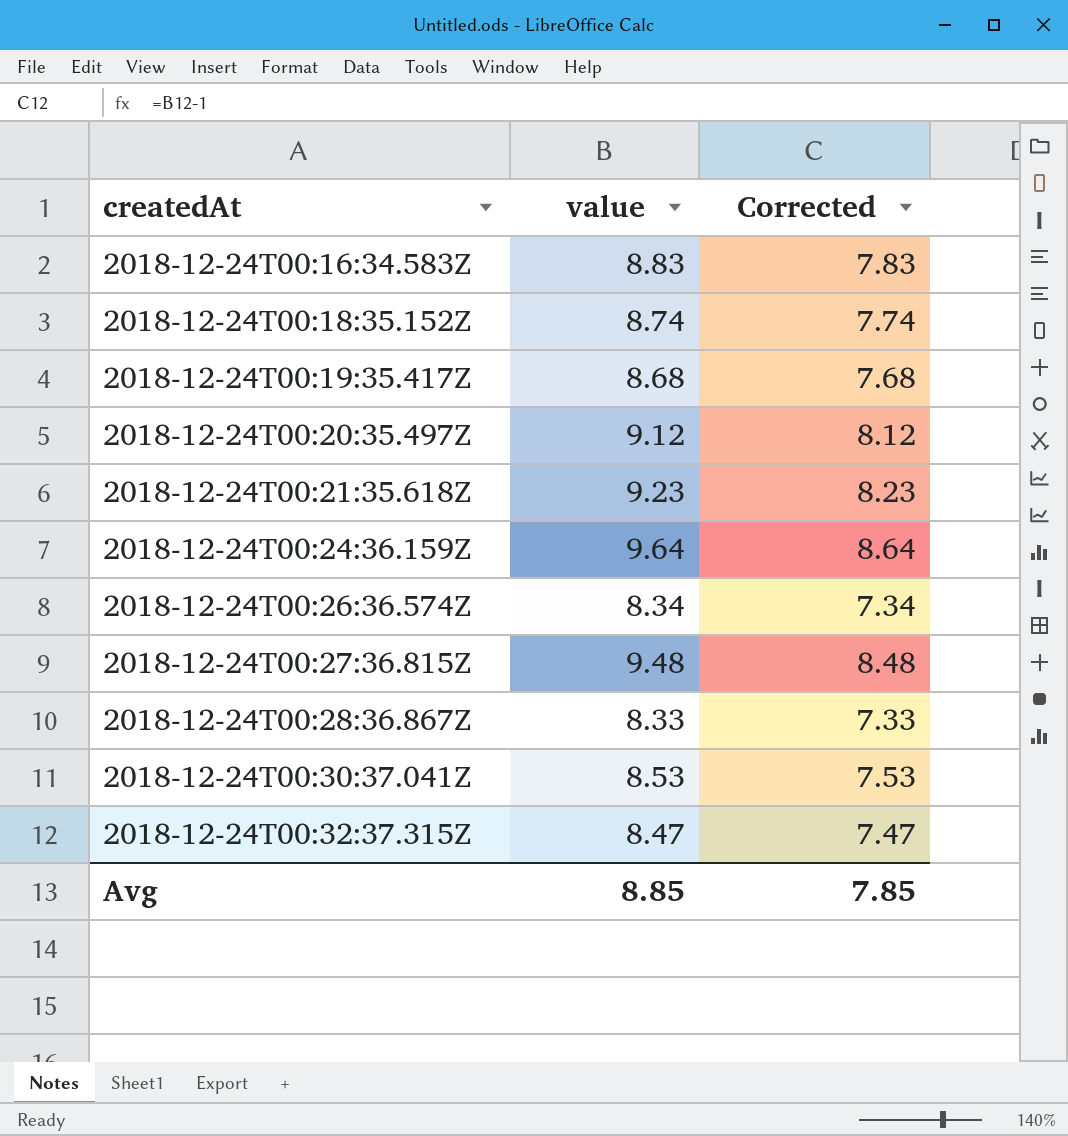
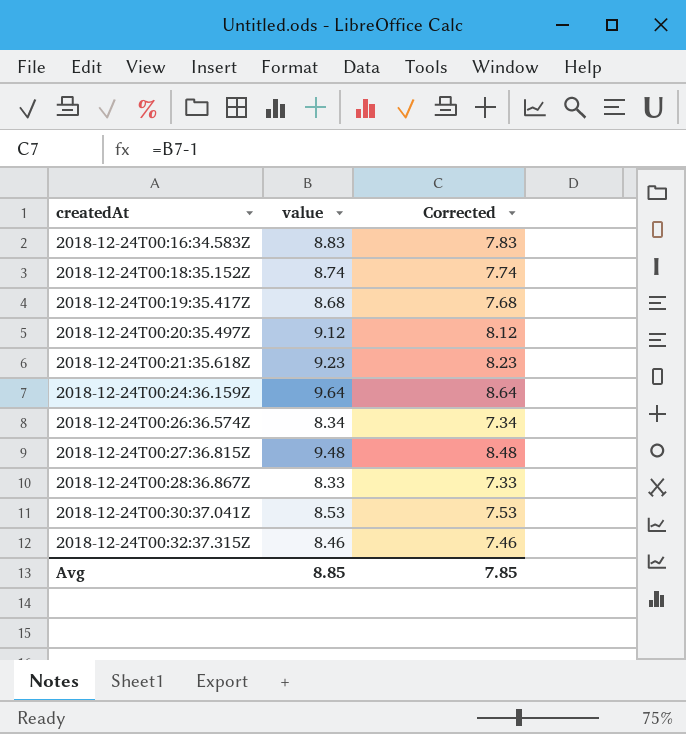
2018-12-24T00:32:37.315Z | value: 8.47 -> 8.46
2018-12-24T00:32:37.315Z | Corrected: 7.47 -> 7.46

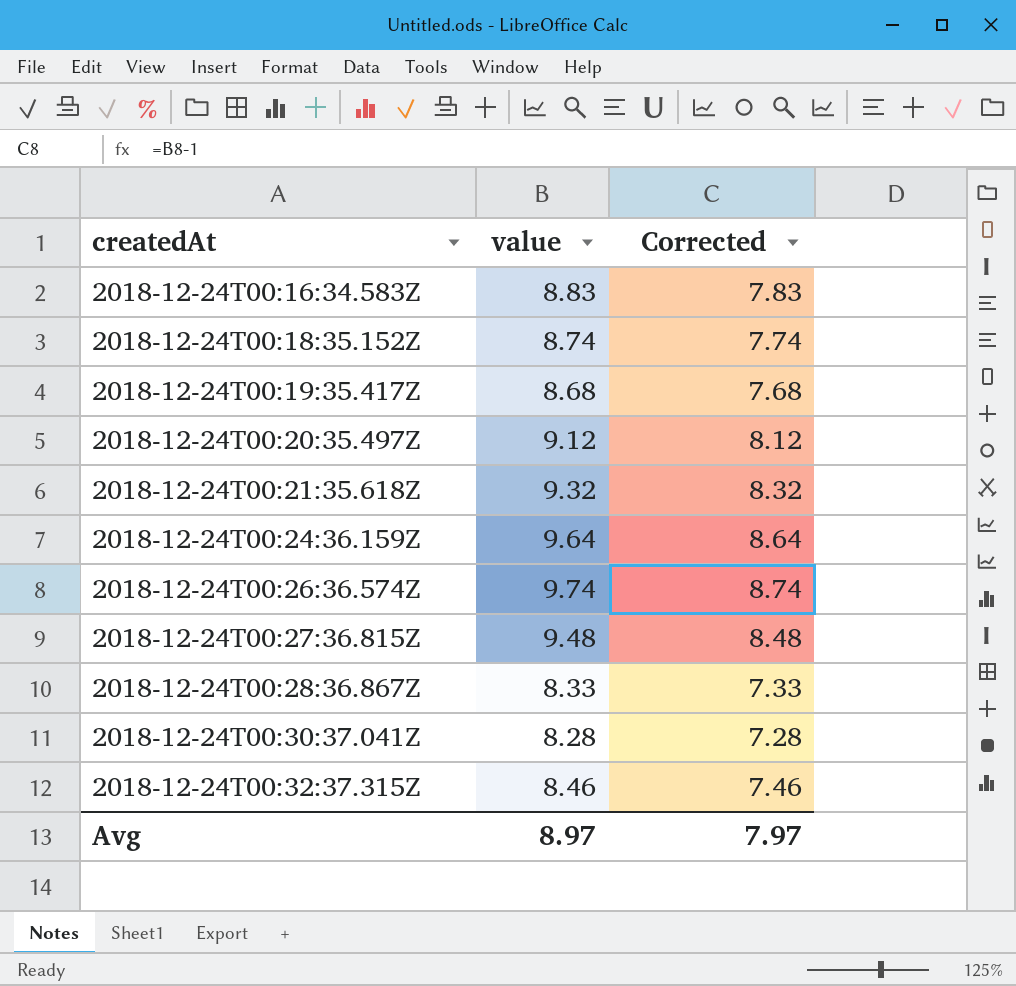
2018-12-24T00:21:35.618Z | value: 9.23 -> 9.32
2018-12-24T00:21:35.618Z | Corrected: 8.23 -> 8.32
2018-12-24T00:26:36.574Z | value: 8.34 -> 9.74
2018-12-24T00:26:36.574Z | Corrected: 7.34 -> 8.74
2018-12-24T00:30:37.041Z | value: 8.53 -> 8.28
2018-12-24T00:30:37.041Z | Corrected: 7.53 -> 7.28
Avg | value: 8.85 -> 8.97
Avg | Corrected: 7.85 -> 7.97

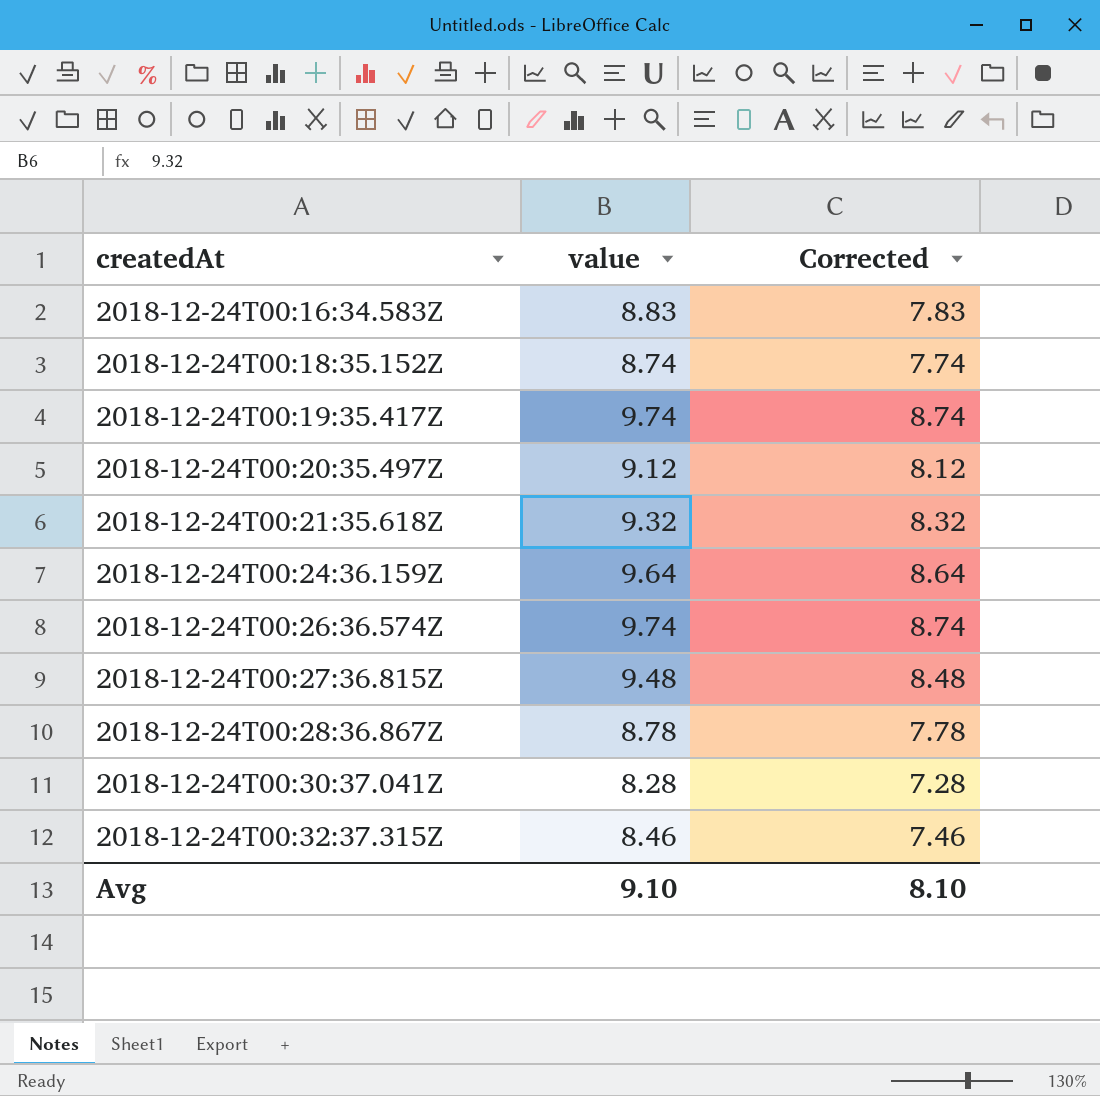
2018-12-24T00:19:35.417Z | value: 8.68 -> 9.74
2018-12-24T00:19:35.417Z | Corrected: 7.68 -> 8.74
2018-12-24T00:28:36.867Z | value: 8.33 -> 8.78
2018-12-24T00:28:36.867Z | Corrected: 7.33 -> 7.78
Avg | value: 8.97 -> 9.10
Avg | Corrected: 7.97 -> 8.10

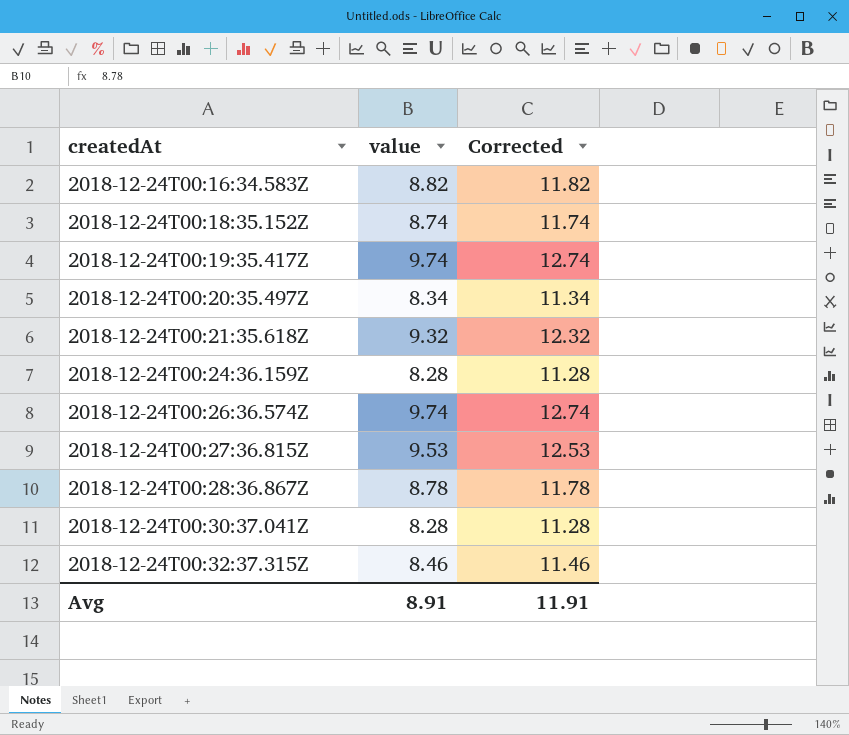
column Corrected | formula: [value] - 1 -> [value] + 3
2018-12-24T00:16:34.583Z | value: 8.83 -> 8.82
2018-12-24T00:20:35.497Z | value: 9.12 -> 8.34
2018-12-24T00:24:36.159Z | value: 9.64 -> 8.28
2018-12-24T00:27:36.815Z | value: 9.48 -> 9.53
Avg | value: 9.10 -> 8.91
Avg | Corrected: 8.10 -> 11.91

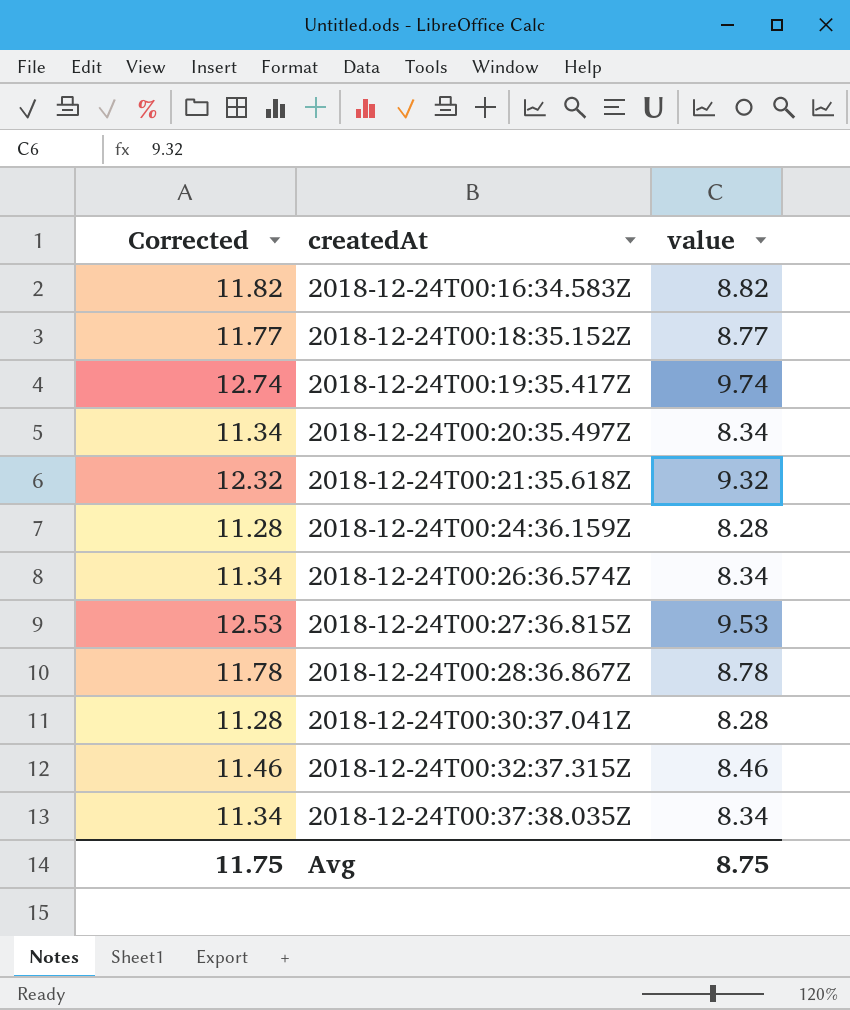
column Corrected | position: 3 -> 1
2018-12-24T00:18:35.152Z | Corrected: 11.74 -> 11.77
2018-12-24T00:18:35.152Z | value: 8.74 -> 8.77
2018-12-24T00:26:36.574Z | Corrected: 12.74 -> 11.34
2018-12-24T00:26:36.574Z | value: 9.74 -> 8.34
row 2018-12-24T00:37:38.035Z: none -> 11.34 | 8.34
Avg | Corrected: 11.91 -> 11.75
Avg | value: 8.91 -> 8.75

